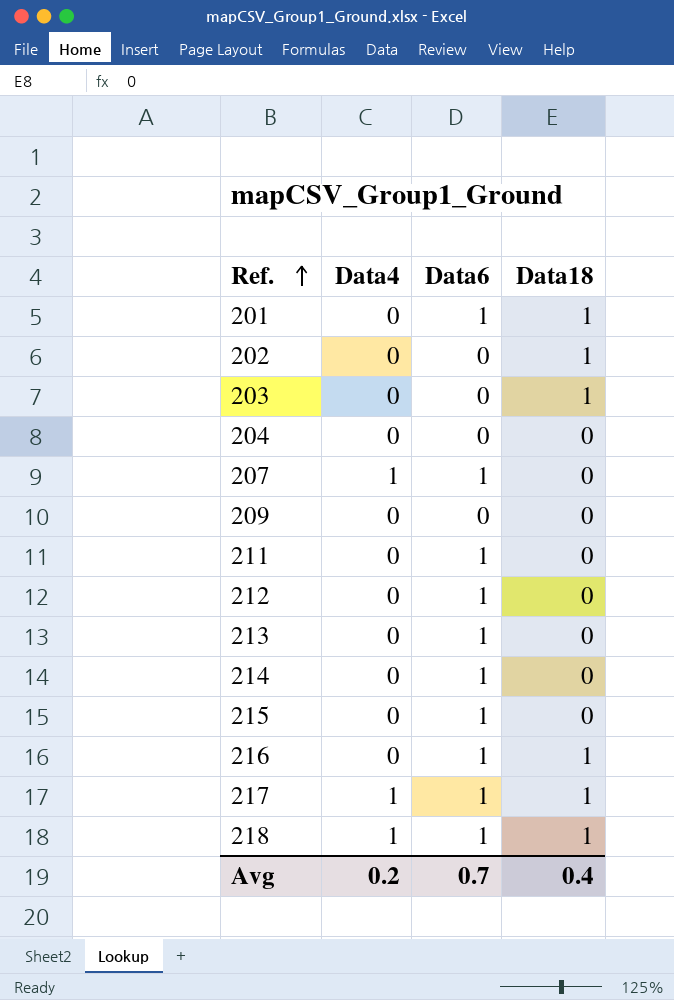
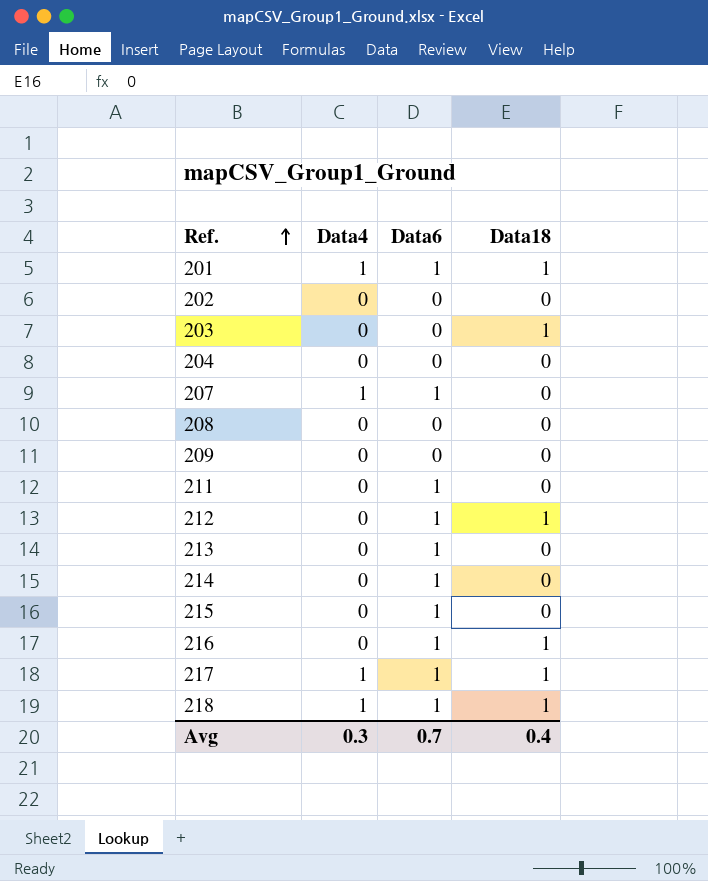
201 | Data4: 0 -> 1
202 | Data18: 1 -> 0
row 208: none -> 0 | 0 | 0
212 | Data18: 0 -> 1
Avg | Data4: 0.2 -> 0.3

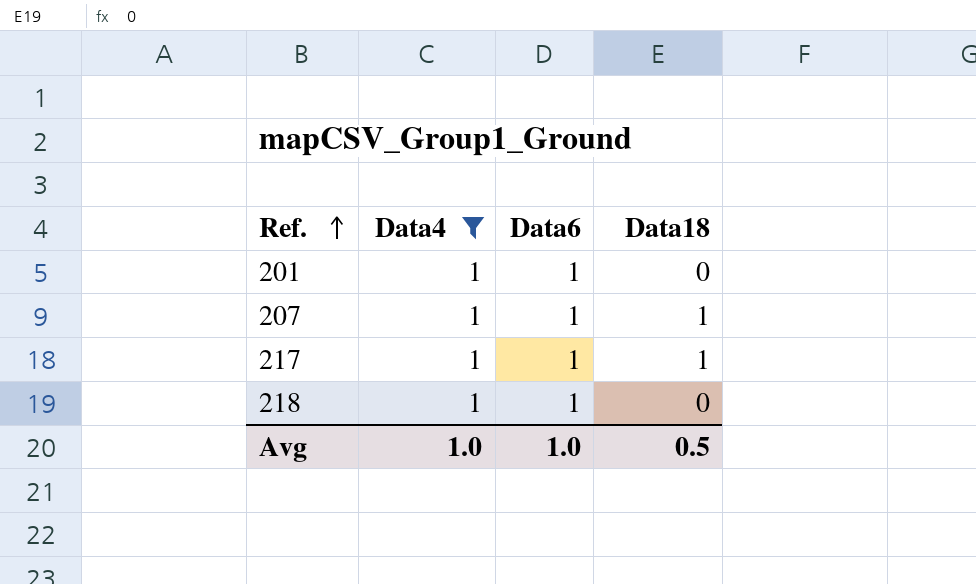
filter: none -> Data4 = 1
201 | Data18: 1 -> 0
207 | Data18: 0 -> 1
218 | Data18: 1 -> 0
Avg | Data4: 0.3 -> 1.0
Avg | Data6: 0.7 -> 1.0
Avg | Data18: 0.4 -> 0.5

